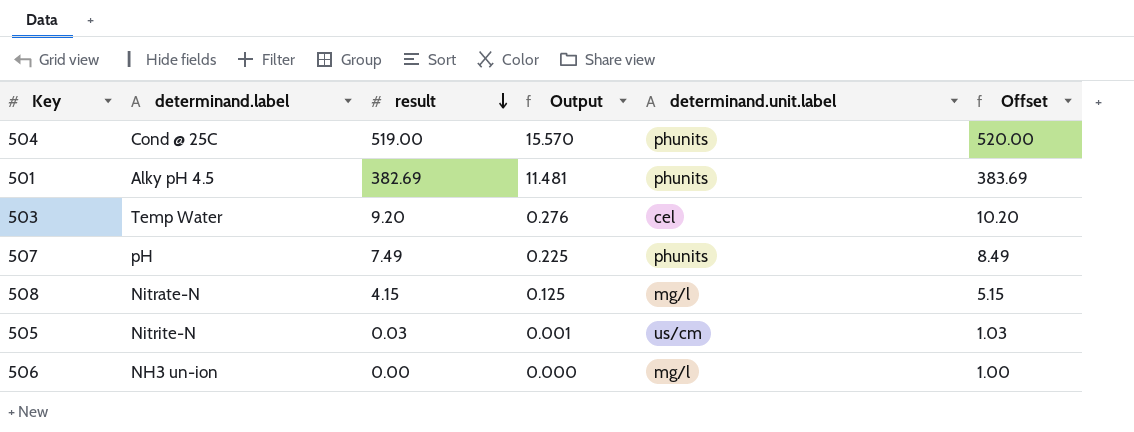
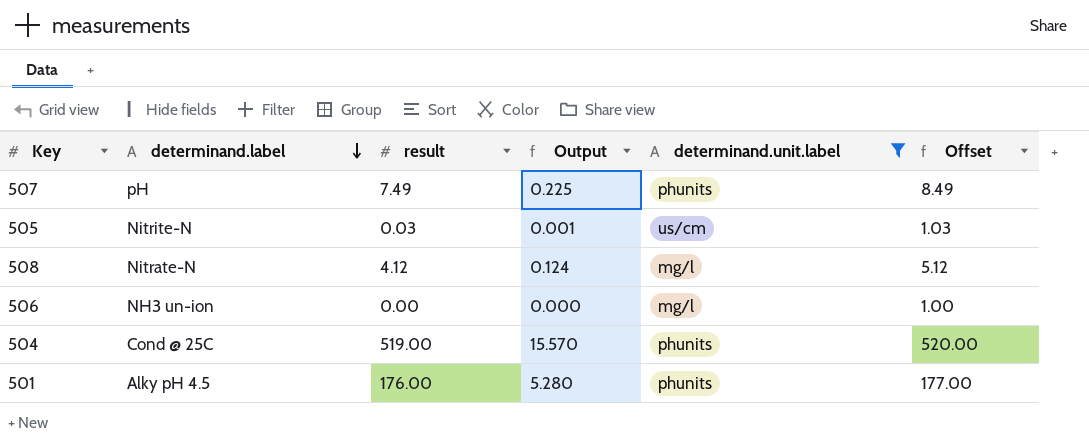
filter: none -> determinand.unit.label != cel
row order: result descending -> determinand.label descending
508 | result: 4.15 -> 4.12
508 | Output: 0.125 -> 0.124
508 | Offset: 5.15 -> 5.12
501 | result: 382.69 -> 176.00
501 | Output: 11.481 -> 5.280
501 | Offset: 383.69 -> 177.00

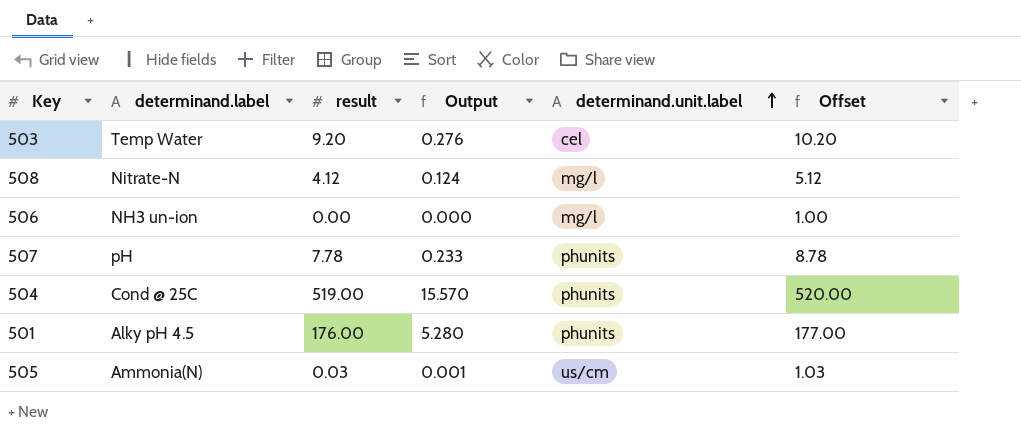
filter: determinand.unit.label != cel -> none
row order: determinand.label descending -> determinand.unit.label ascending
507 | result: 7.49 -> 7.78
507 | Output: 0.225 -> 0.233
507 | Offset: 8.49 -> 8.78
505 | determinand.label: Nitrite-N -> Ammonia(N)

